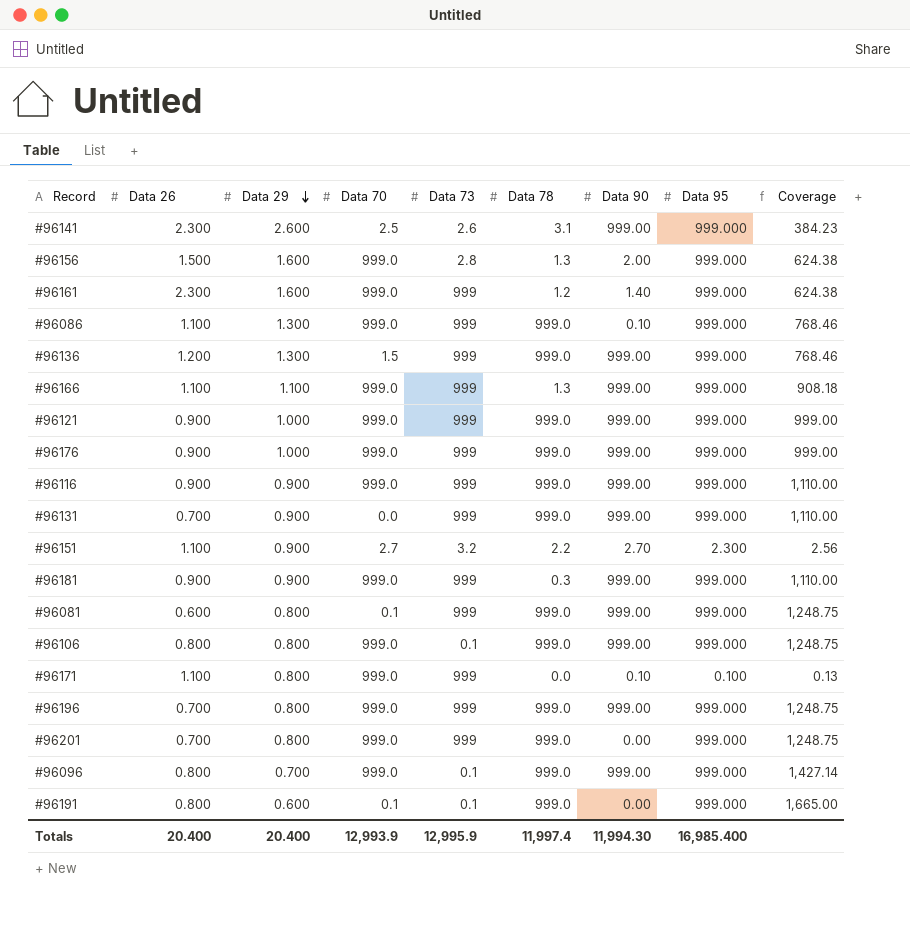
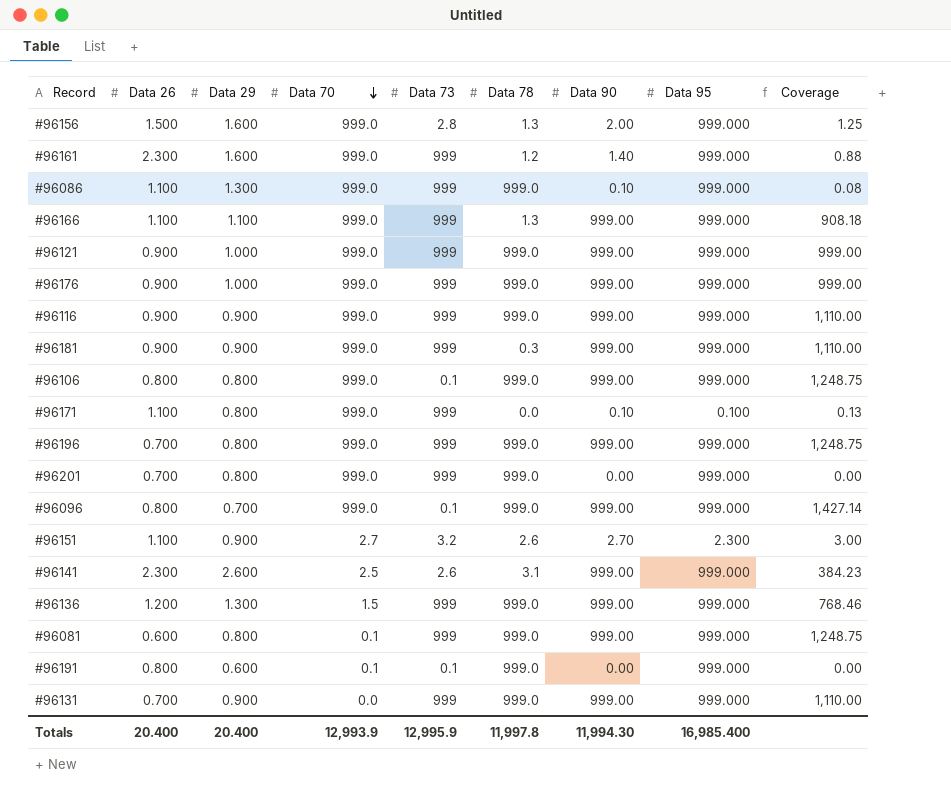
row order: Data 29 descending -> Data 70 descending
column Coverage | formula: [Data 95] / [Data 29] -> [Data 90] / [Data 29]
#96151 | Data 78: 2.2 -> 2.6
Totals | Data 78: 11,997.4 -> 11,997.8

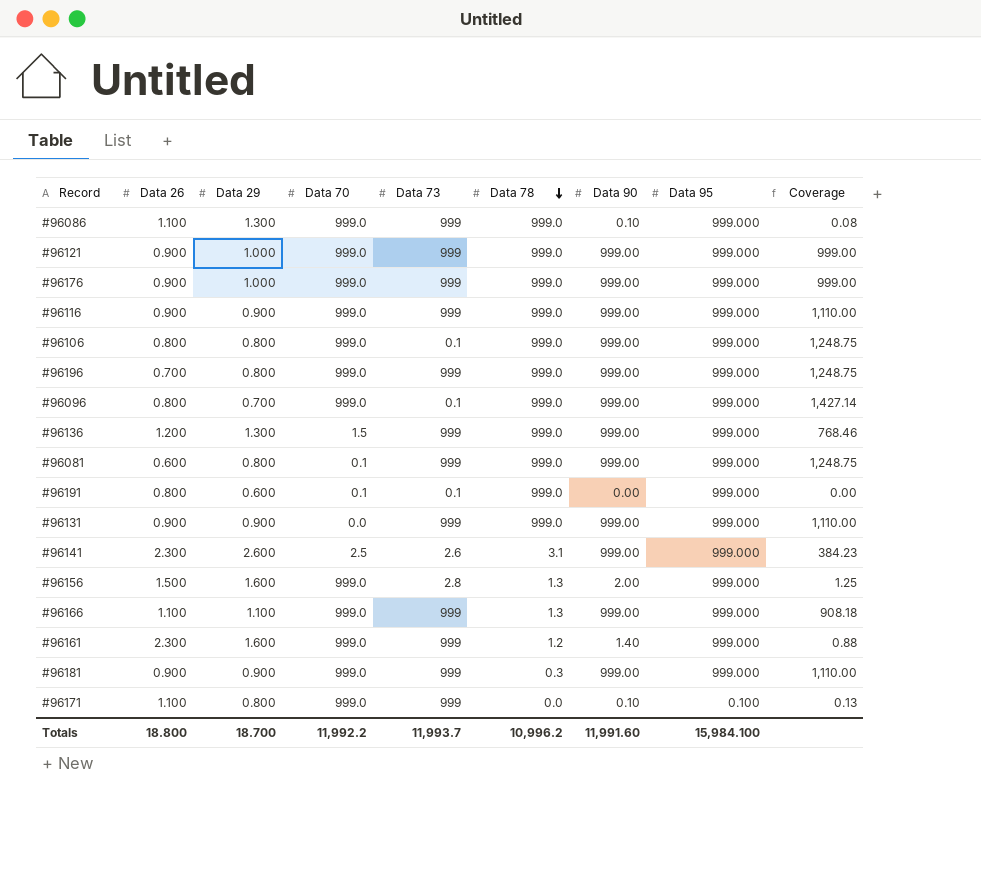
row order: Data 70 descending -> Data 78 descending
row #96201: 0.700 | 0.800 | 999.0 | 999 | 999.0 | 0.00 | 999.000 | 0.00 -> none
row #96151: 1.100 | 0.900 | 2.7 | 3.2 | 2.6 | 2.70 | 2.300 | 3.00 -> none
#96131 | Data 26: 0.700 -> 0.900
Totals | Data 26: 20.400 -> 18.800
Totals | Data 29: 20.400 -> 18.700
Totals | Data 70: 12,993.9 -> 11,992.2
Totals | Data 73: 12,995.9 -> 11,993.7
Totals | Data 78: 11,997.8 -> 10,996.2
Totals | Data 90: 11,994.30 -> 11,991.60
Totals | Data 95: 16,985.400 -> 15,984.100

